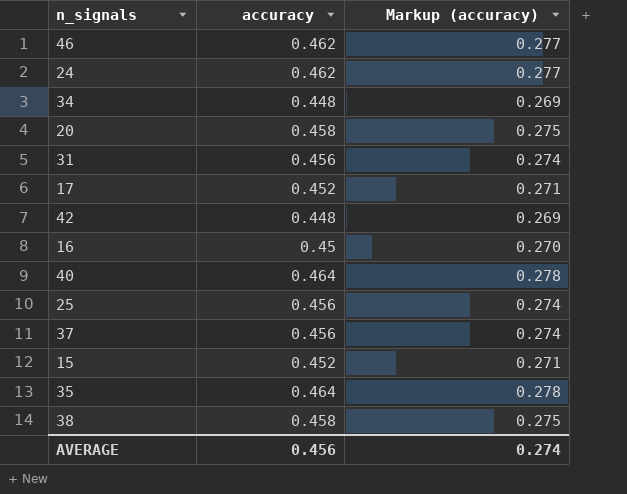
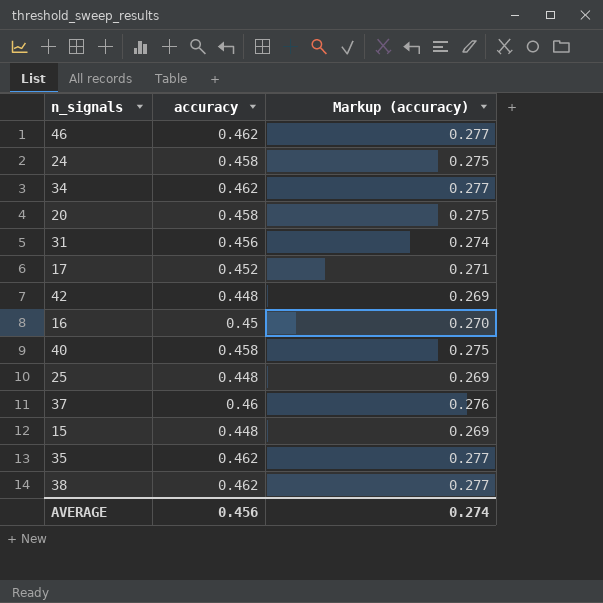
24 | accuracy: 0.462 -> 0.458
24 | Markup (accuracy): 0.277 -> 0.275
34 | accuracy: 0.448 -> 0.462
34 | Markup (accuracy): 0.269 -> 0.277
40 | accuracy: 0.464 -> 0.458
40 | Markup (accuracy): 0.278 -> 0.275
25 | accuracy: 0.456 -> 0.448
25 | Markup (accuracy): 0.274 -> 0.269
37 | accuracy: 0.456 -> 0.46
37 | Markup (accuracy): 0.274 -> 0.276
15 | accuracy: 0.452 -> 0.448
15 | Markup (accuracy): 0.271 -> 0.269
35 | accuracy: 0.464 -> 0.462
35 | Markup (accuracy): 0.278 -> 0.277
38 | accuracy: 0.458 -> 0.462
38 | Markup (accuracy): 0.275 -> 0.277

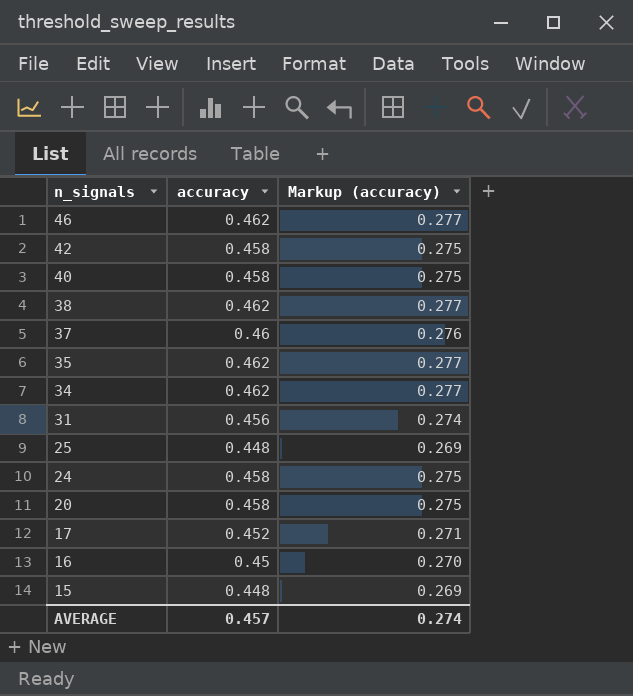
row order: none -> n_signals descending
42 | accuracy: 0.448 -> 0.458
42 | Markup (accuracy): 0.269 -> 0.275
AVERAGE | accuracy: 0.456 -> 0.457

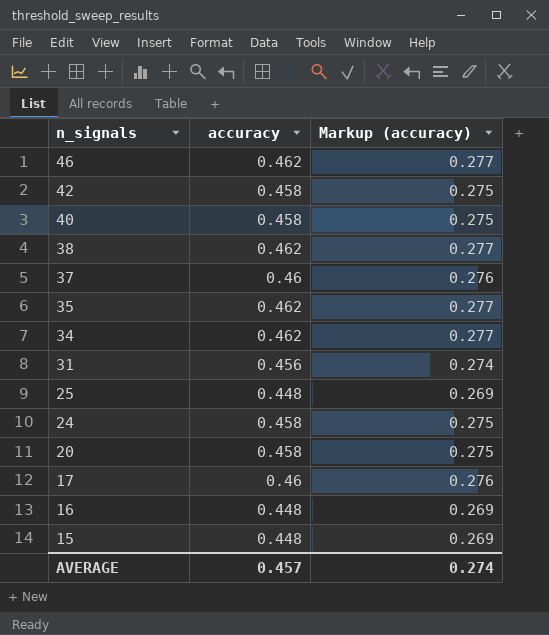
17 | accuracy: 0.452 -> 0.46
17 | Markup (accuracy): 0.271 -> 0.276
16 | accuracy: 0.45 -> 0.448
16 | Markup (accuracy): 0.270 -> 0.269

